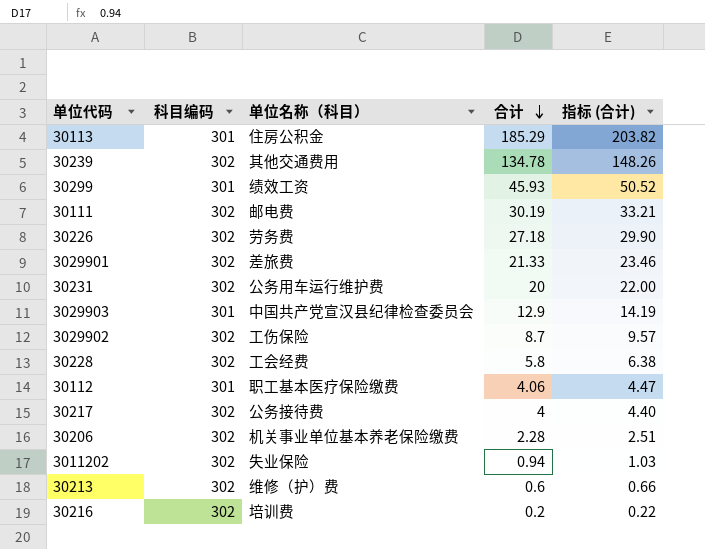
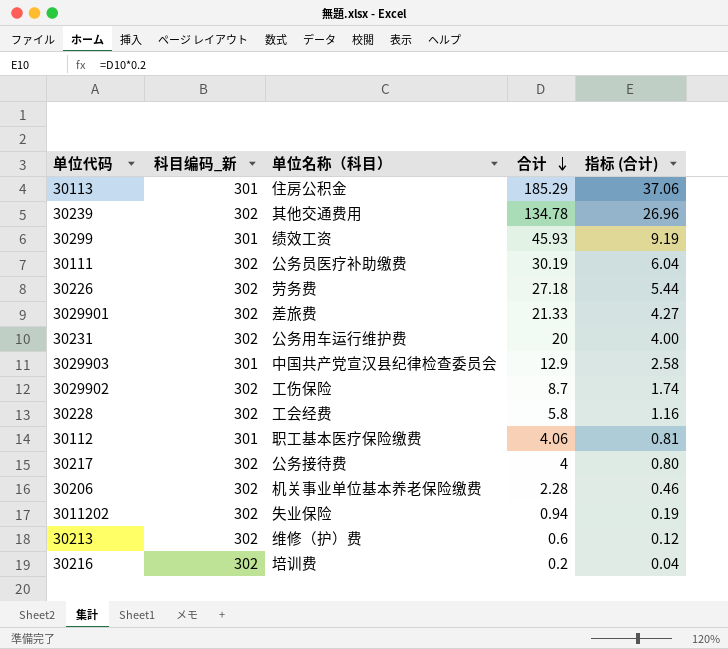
column name: 科目编码 -> 科目编码_新
column 指标 (合计) | formula: [合计] * 1.1 -> [合计] * 0.2
30111 | 单位名称（科目）: 邮电费 -> 公务员医疗补助缴费

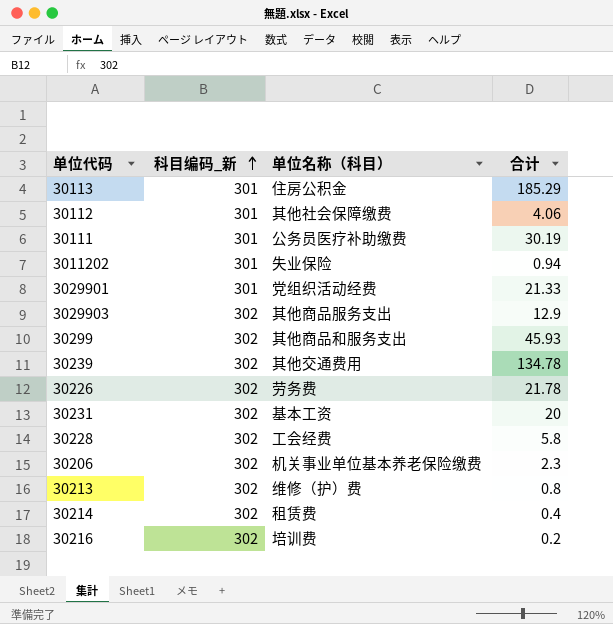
row order: 合计 descending -> 科目编码_新 ascending
column 指标 (合计) | formula: [合计] * 0.2 -> none
row 3029902: 302 | 工伤保险 | 8.7 | 1.74 -> none
row 30217: 302 | 公务接待费 | 4 | 0.80 -> none
30112 | 单位名称（科目）: 职工基本医疗保险缴费 -> 其他社会保障缴费
30111 | 科目编码_新: 302 -> 301
3011202 | 科目编码_新: 302 -> 301
3029901 | 科目编码_新: 302 -> 301
3029901 | 单位名称（科目）: 差旅费 -> 党组织活动经费
3029903 | 科目编码_新: 301 -> 302
3029903 | 单位名称（科目）: 中国共产党宣汉县纪律检查委员会 -> 其他商品服务支出
30299 | 科目编码_新: 301 -> 302
30299 | 单位名称（科目）: 绩效工资 -> 其他商品和服务支出
30226 | 合计: 27.18 -> 21.78
30231 | 单位名称（科目）: 公务用车运行维护费 -> 基本工资
30206 | 合计: 2.28 -> 2.3
30213 | 合计: 0.6 -> 0.8
row 30214: none -> 302 | 租赁费 | 0.4

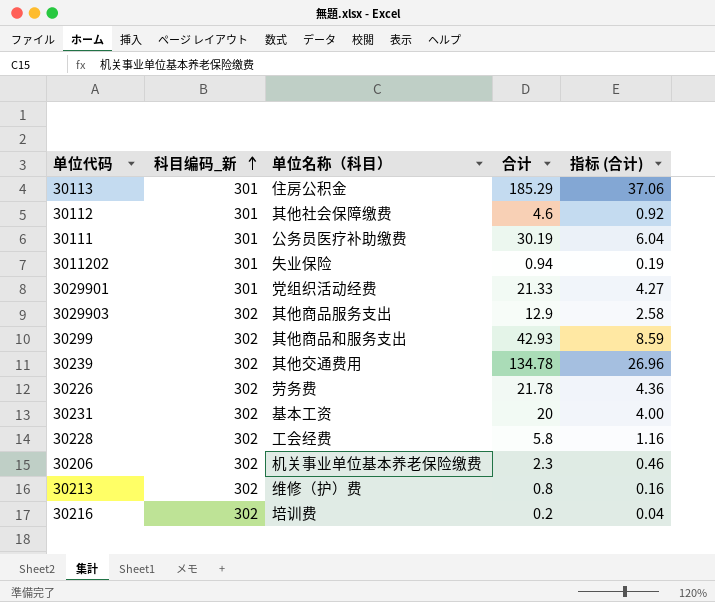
column 指标 (合计) | formula: none -> [合计] * 0.2
row 30214: 302 | 租赁费 | 0.4 -> none
30112 | 合计: 4.06 -> 4.6
30299 | 合计: 45.93 -> 42.93

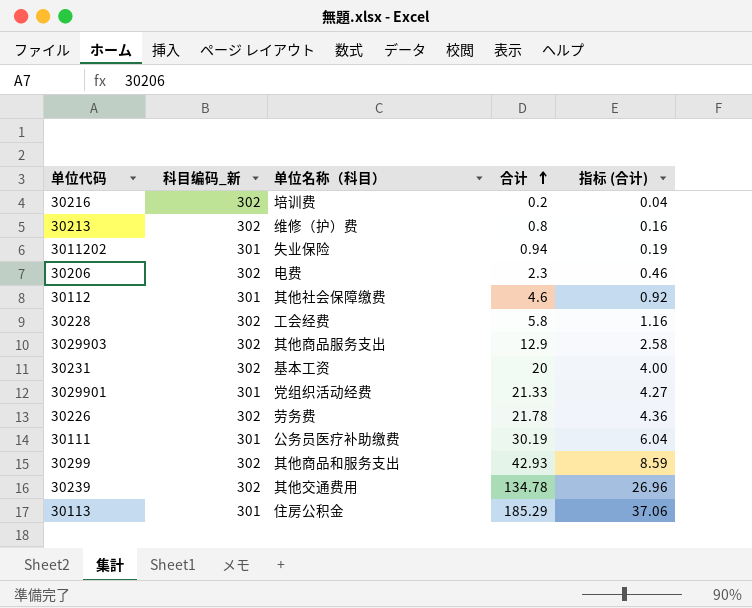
row order: 科目编码_新 ascending -> 合计 ascending
30206 | 单位名称（科目）: 机关事业单位基本养老保险缴费 -> 电费

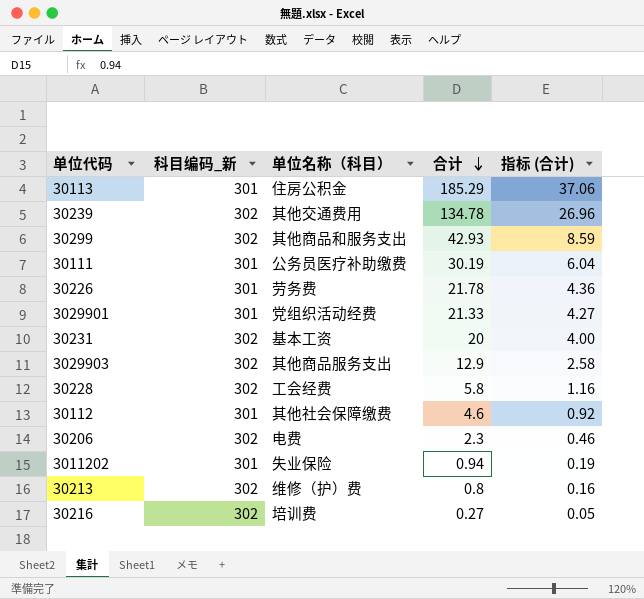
row order: 合计 ascending -> 合计 descending
30226 | 科目编码_新: 302 -> 301
30216 | 合计: 0.2 -> 0.27
30216 | 指标 (合计): 0.04 -> 0.05

